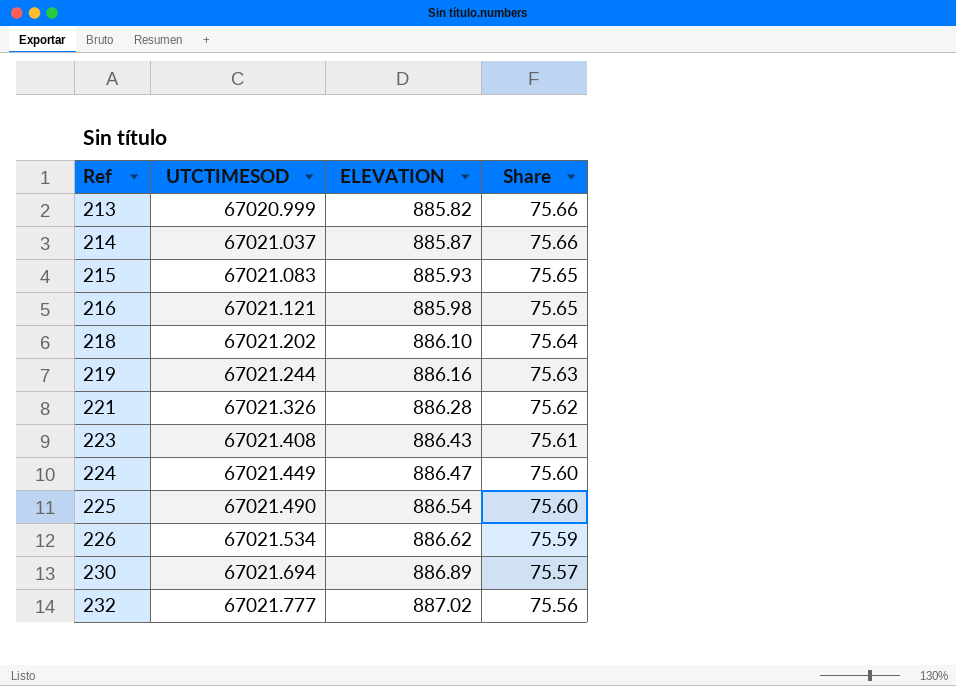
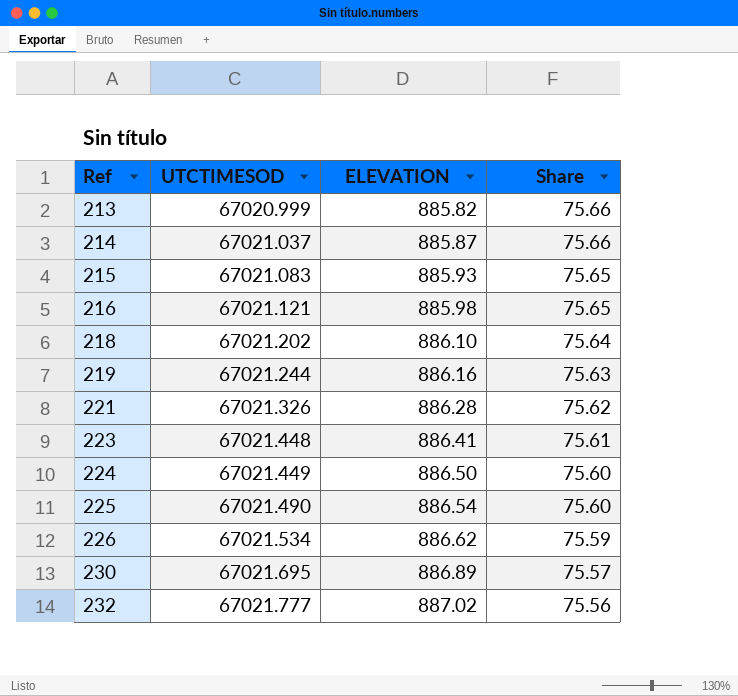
223 | UTCTIMESOD: 67021.408 -> 67021.448
223 | ELEVATION: 886.43 -> 886.41
224 | ELEVATION: 886.47 -> 886.50
230 | UTCTIMESOD: 67021.694 -> 67021.695

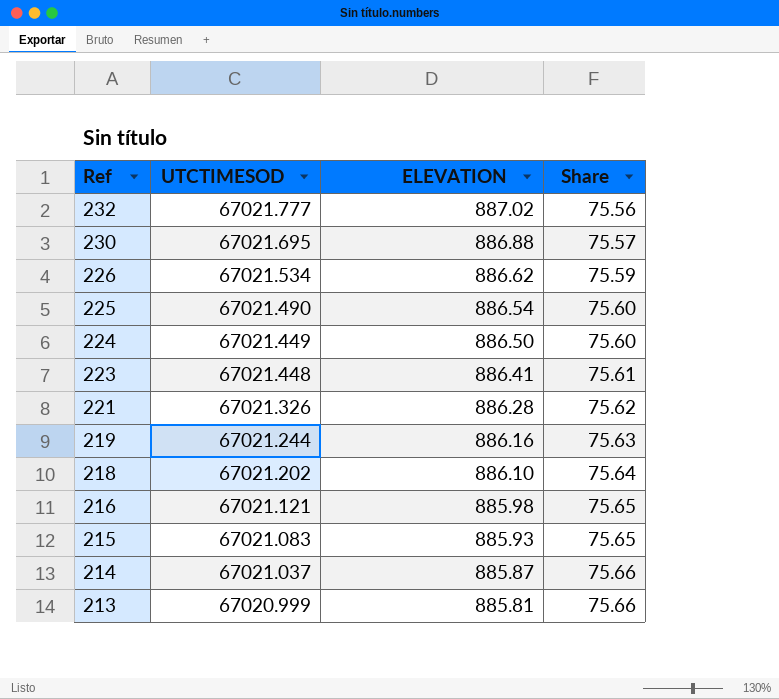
row order: Ref ascending -> Ref descending
230 | ELEVATION: 886.89 -> 886.88
213 | ELEVATION: 885.82 -> 885.81

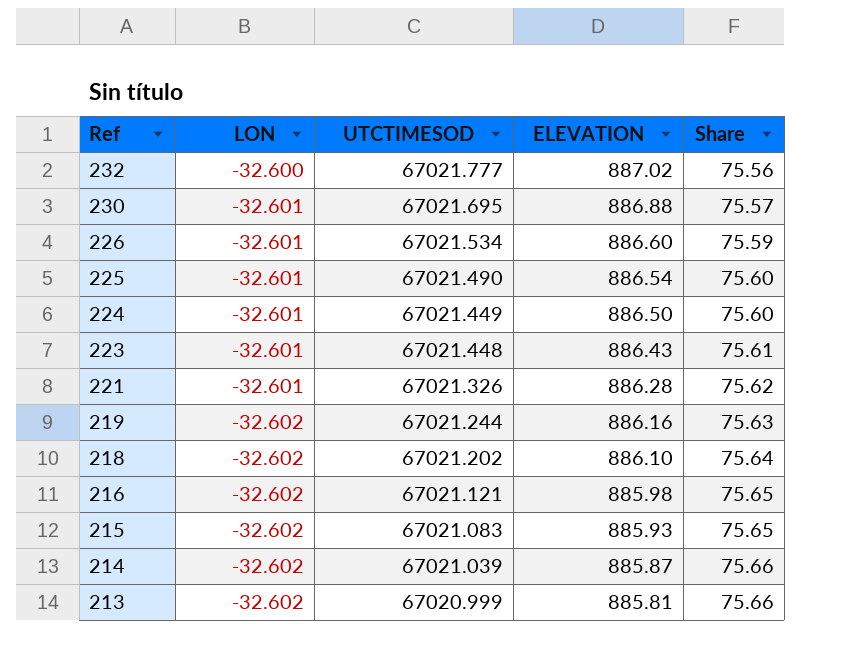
column LON | position: none -> 2
226 | ELEVATION: 886.62 -> 886.60
223 | ELEVATION: 886.41 -> 886.43
214 | UTCTIMESOD: 67021.037 -> 67021.039

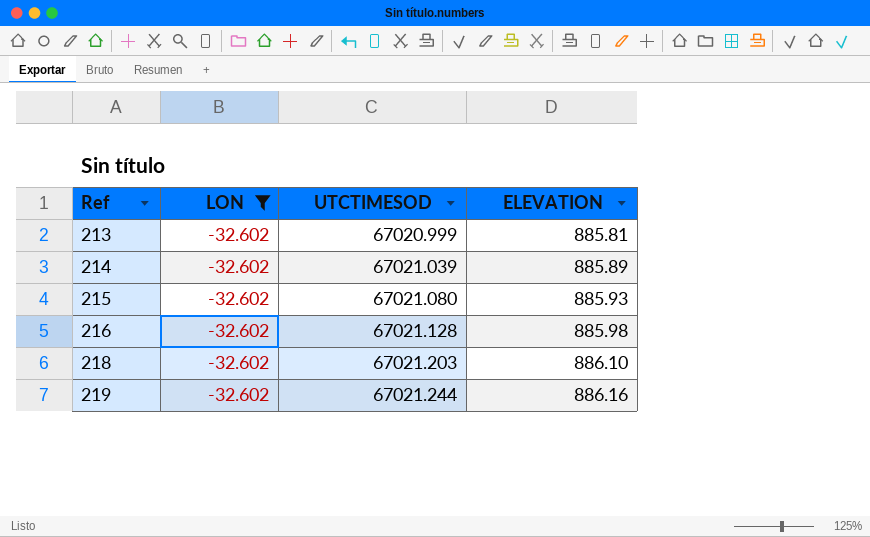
filter: none -> LON = -32.602
row order: Ref descending -> Ref ascending
column Share | formula: [UTCTIMESOD] / [ELEVATION] -> none
214 | ELEVATION: 885.87 -> 885.89
215 | UTCTIMESOD: 67021.083 -> 67021.080
216 | UTCTIMESOD: 67021.121 -> 67021.128
218 | UTCTIMESOD: 67021.202 -> 67021.203

